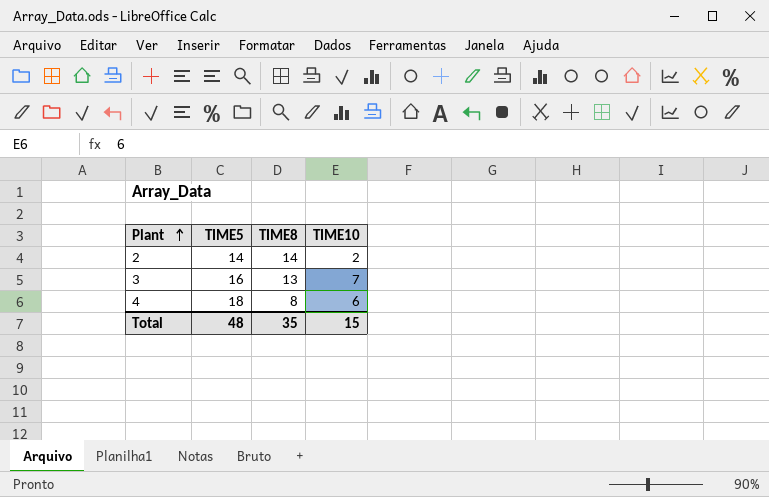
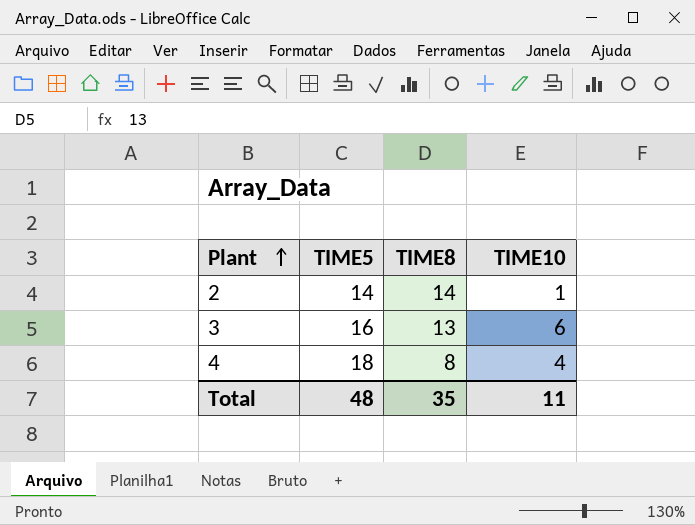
2 | TIME10: 2 -> 1
3 | TIME10: 7 -> 6
4 | TIME10: 6 -> 4
Total | TIME10: 15 -> 11

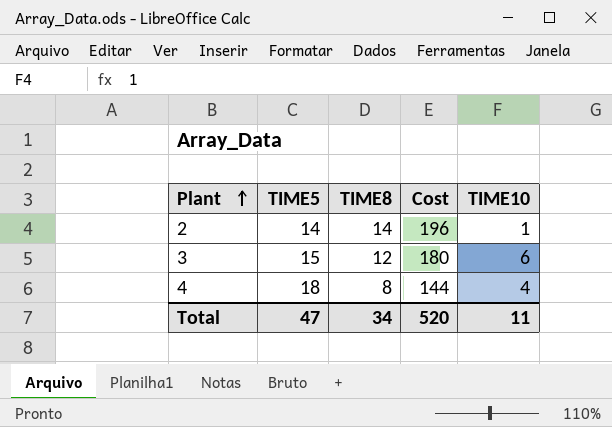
column Cost | formula: none -> [TIME5] * [TIME8]
3 | TIME5: 16 -> 15
3 | TIME8: 13 -> 12
Total | TIME5: 48 -> 47
Total | TIME8: 35 -> 34

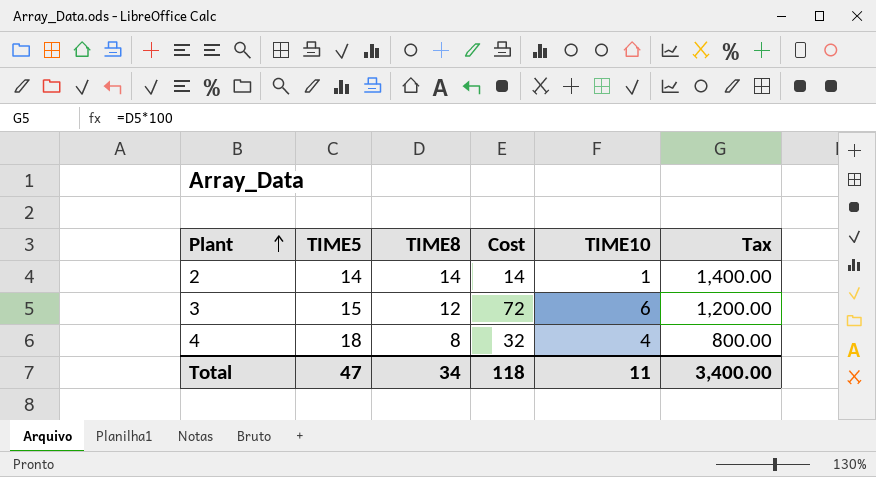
column Cost | formula: [TIME5] * [TIME8] -> [TIME8] * [TIME10]
column Tax | formula: none -> [TIME8] * 100
Total | Cost: 520 -> 118

